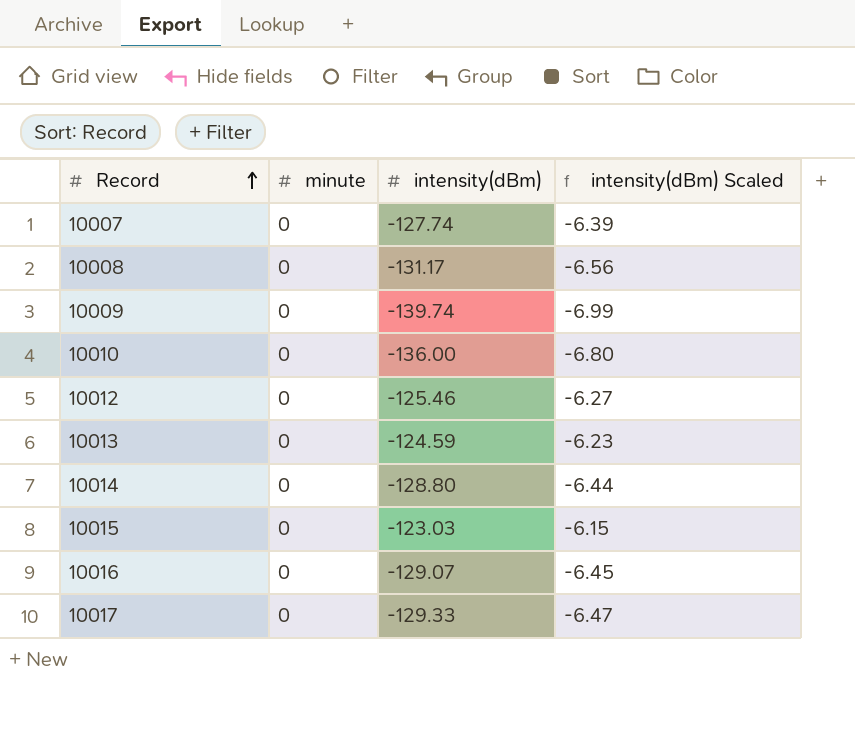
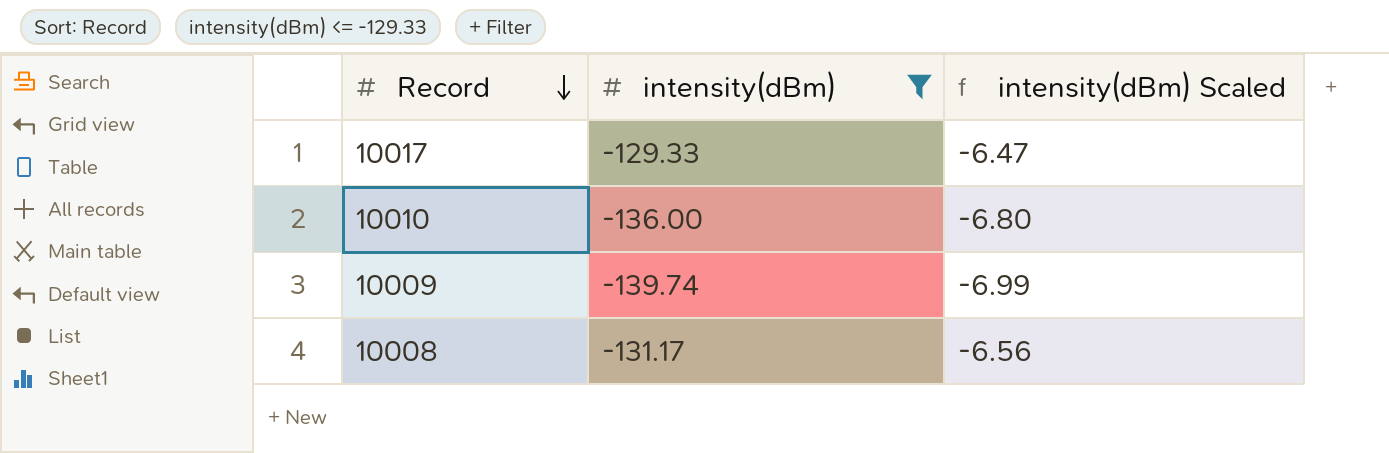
filter: none -> intensity(dBm) <= -129.33
row order: Record ascending -> Record descending
column minute | position: 2 -> none

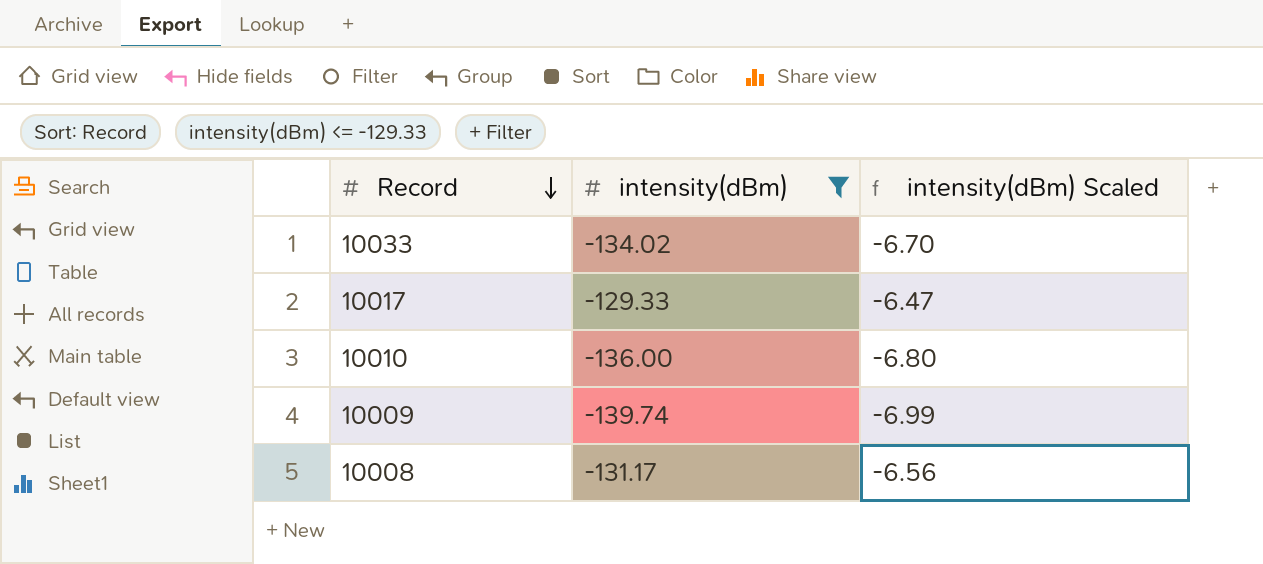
row 10033: none -> -134.02 | -6.70

